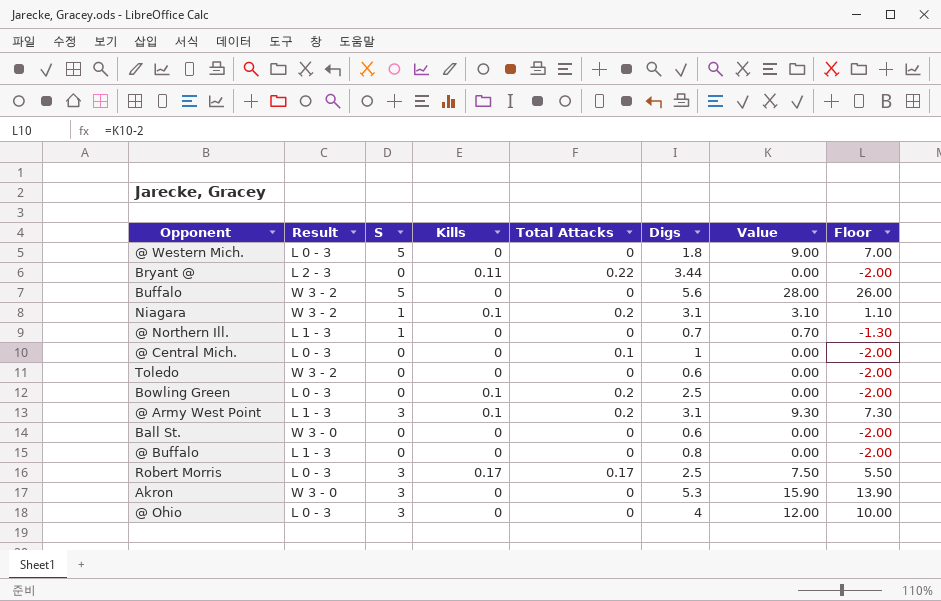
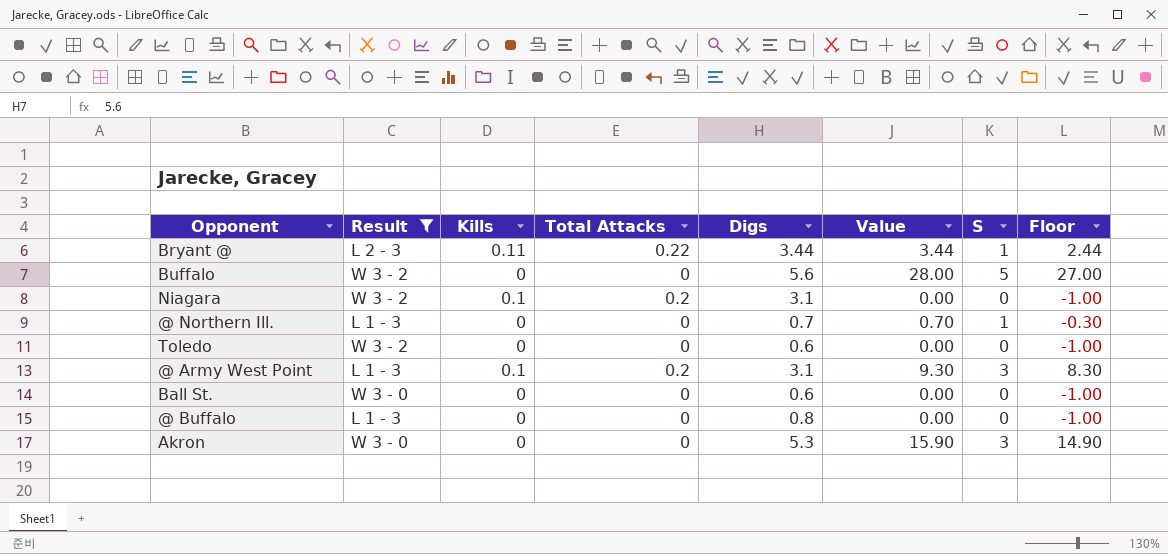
filter: none -> Result != L 0 - 3
column S | position: 3 -> 7
column Floor | formula: [Value] - 2 -> [Value] - 1
Bryant @ | Value: 0.00 -> 3.44
Bryant @ | S: 0 -> 1
Niagara | Value: 3.10 -> 0.00
Niagara | S: 1 -> 0

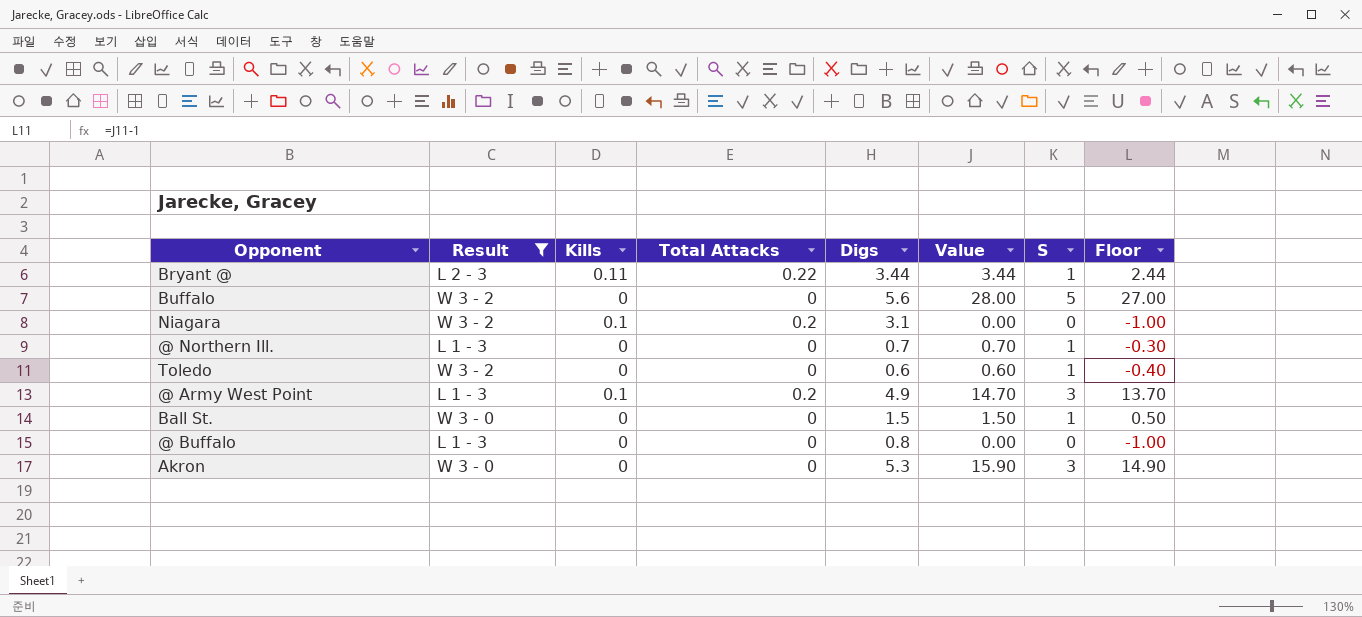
Toledo | Value: 0.00 -> 0.60
Toledo | S: 0 -> 1
Toledo | Floor: -1.00 -> -0.40
@ Army West Point | Digs: 3.1 -> 4.9
@ Army West Point | Value: 9.30 -> 14.70
@ Army West Point | Floor: 8.30 -> 13.70
Ball St. | Digs: 0.6 -> 1.5
Ball St. | Value: 0.00 -> 1.50
Ball St. | S: 0 -> 1
Ball St. | Floor: -1.00 -> 0.50

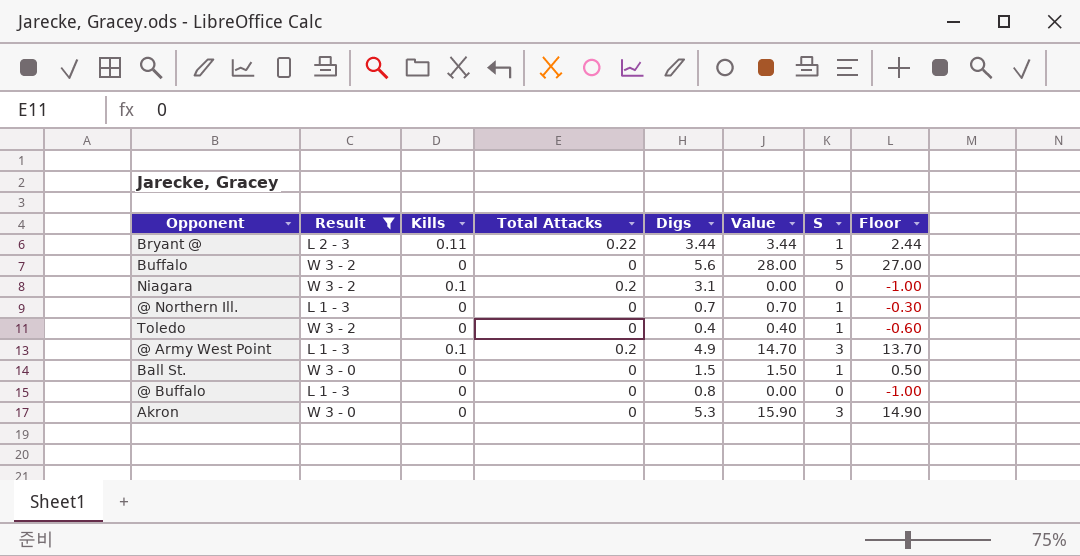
Toledo | Digs: 0.6 -> 0.4
Toledo | Value: 0.60 -> 0.40
Toledo | Floor: -0.40 -> -0.60

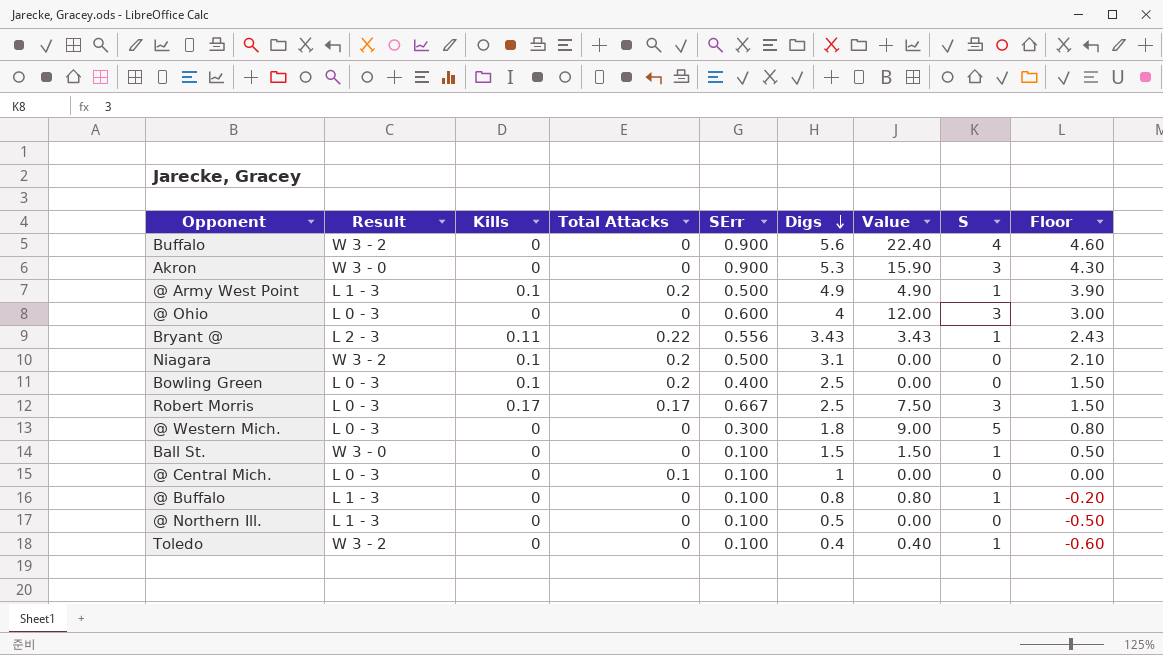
filter: Result != L 0 - 3 -> none
row order: none -> Digs descending
column SErr | position: none -> 5
column Floor | formula: [Value] - 1 -> [Digs] - 1
Buffalo | Value: 28.00 -> 22.40
Buffalo | S: 5 -> 4
@ Army West Point | Value: 14.70 -> 4.90
@ Army West Point | S: 3 -> 1
Bryant @ | Digs: 3.44 -> 3.43
Bryant @ | Value: 3.44 -> 3.43
@ Buffalo | Value: 0.00 -> 0.80
@ Buffalo | S: 0 -> 1
@ Northern Ill. | Digs: 0.7 -> 0.5
@ Northern Ill. | Value: 0.70 -> 0.00
@ Northern Ill. | S: 1 -> 0

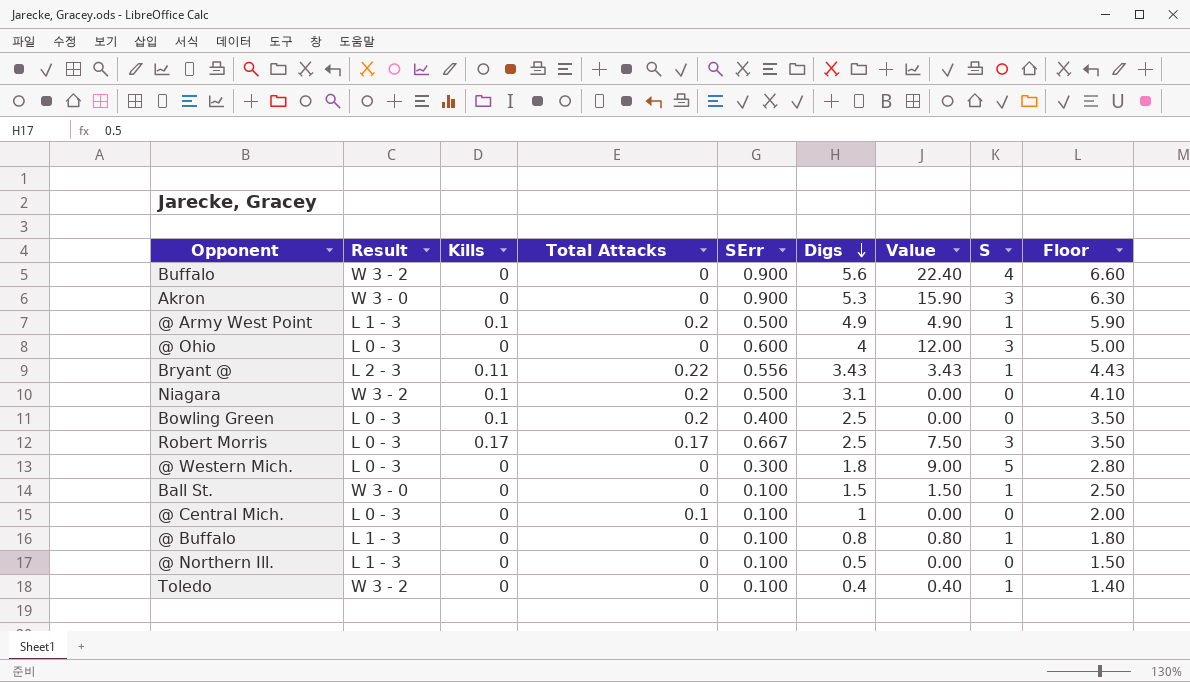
column Floor | formula: [Digs] - 1 -> [Digs] + 1

